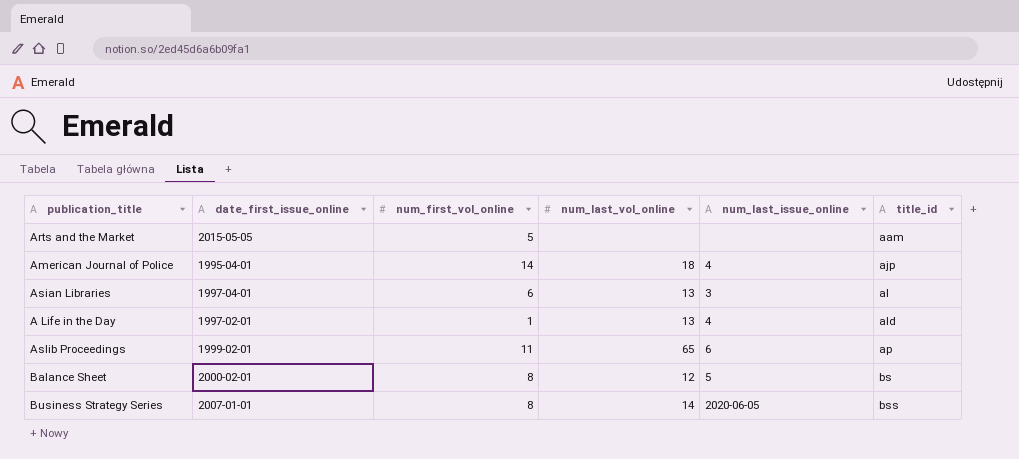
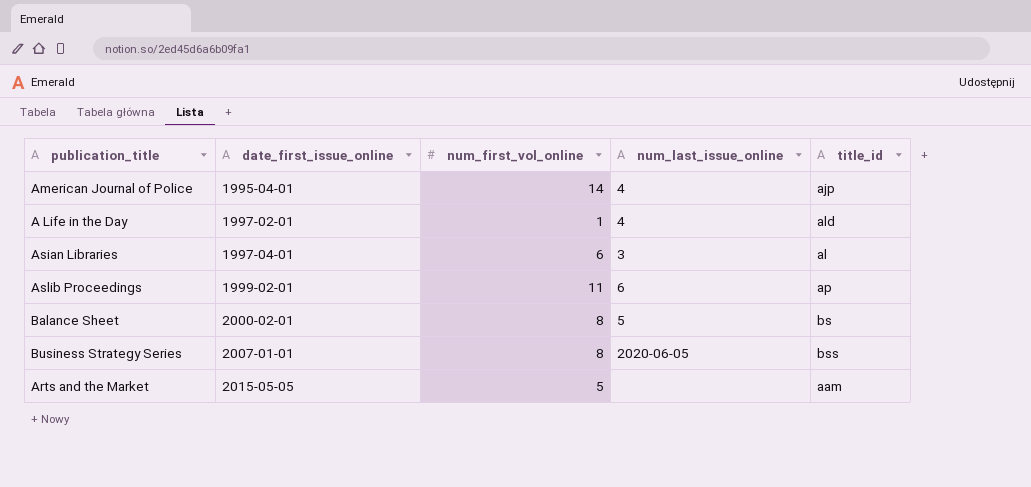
row order: title_id ascending -> date_first_issue_online ascending
column num_last_vol_online | position: 4 -> none

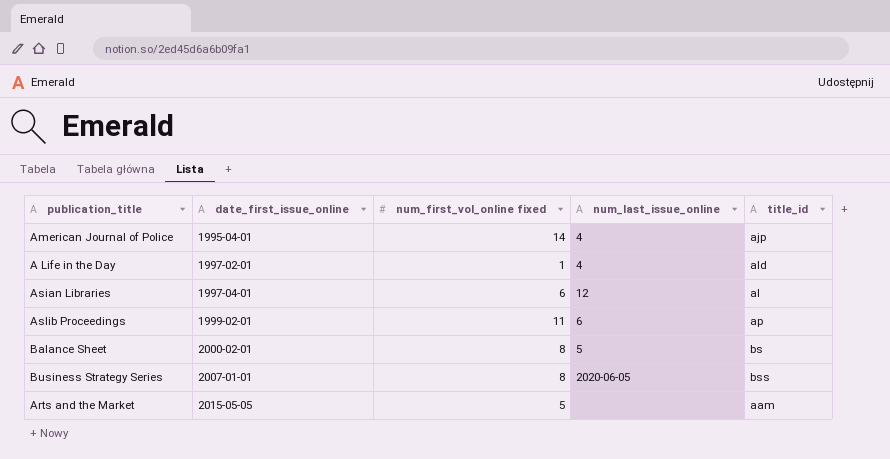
column name: num_first_vol_online -> num_first_vol_online fixed
Asian Libraries | num_last_issue_online: 3 -> 12

